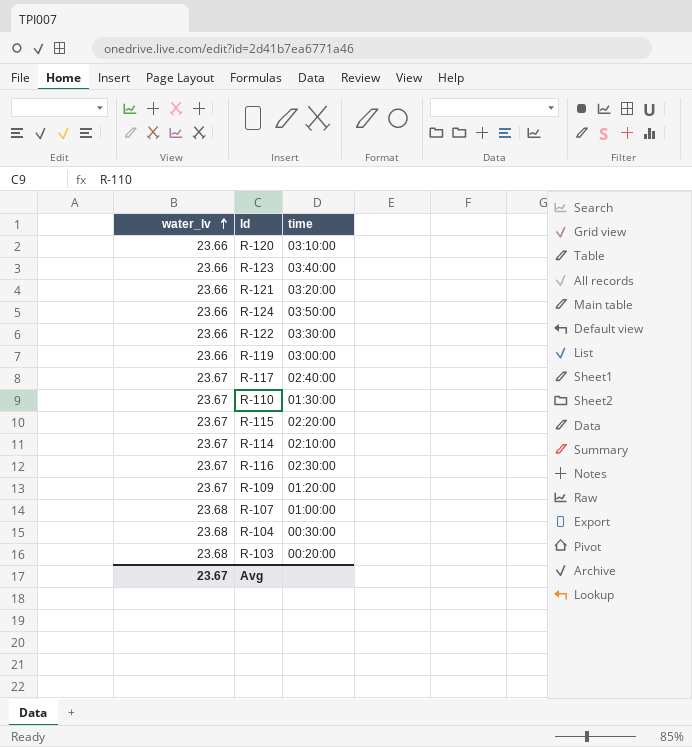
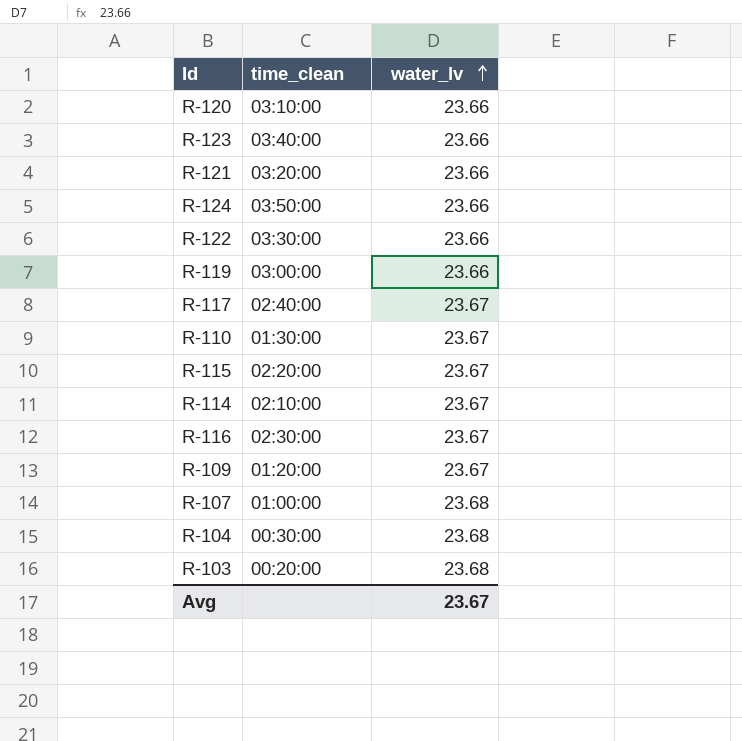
column name: time -> time_clean
column water_lv | position: 1 -> 3

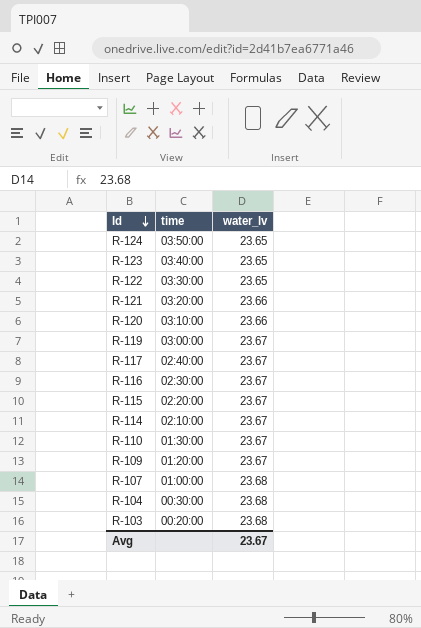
row order: water_lv ascending -> Id descending
column name: time_clean -> time
R-124 | water_lv: 23.66 -> 23.65
R-123 | water_lv: 23.66 -> 23.65
R-122 | water_lv: 23.66 -> 23.65
R-119 | water_lv: 23.66 -> 23.67

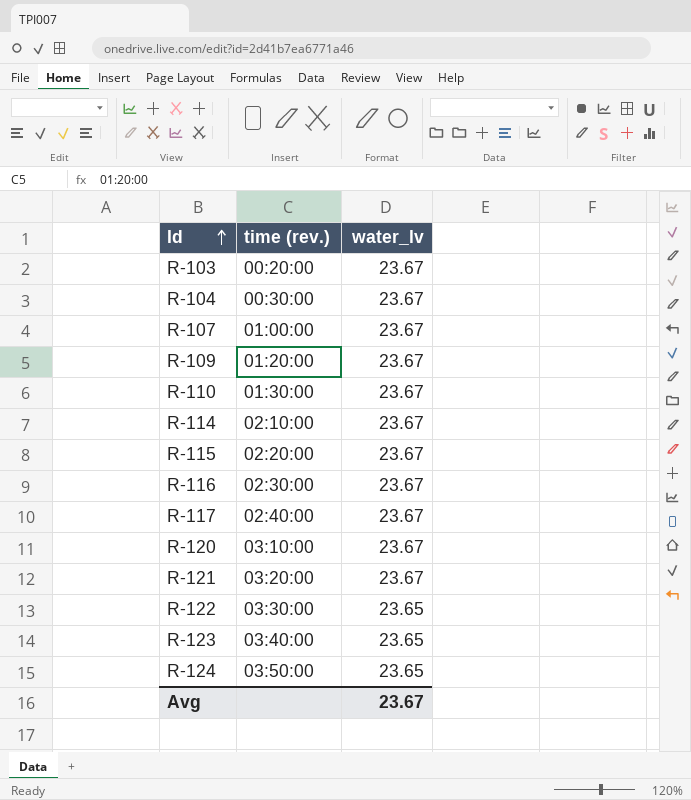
row order: Id descending -> Id ascending
column name: time -> time (rev.)
row R-119: 03:00:00 | 23.67 -> none
R-103 | water_lv: 23.68 -> 23.67
R-104 | water_lv: 23.68 -> 23.67
R-107 | water_lv: 23.68 -> 23.67
R-120 | water_lv: 23.66 -> 23.67
R-121 | water_lv: 23.66 -> 23.67

